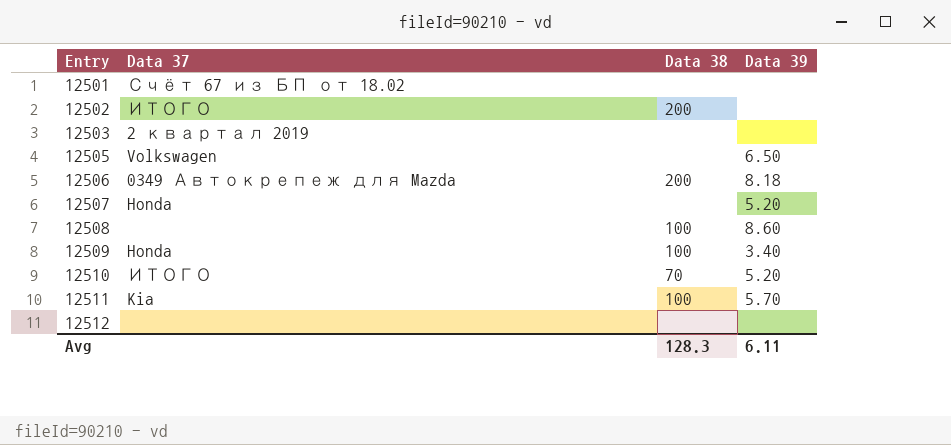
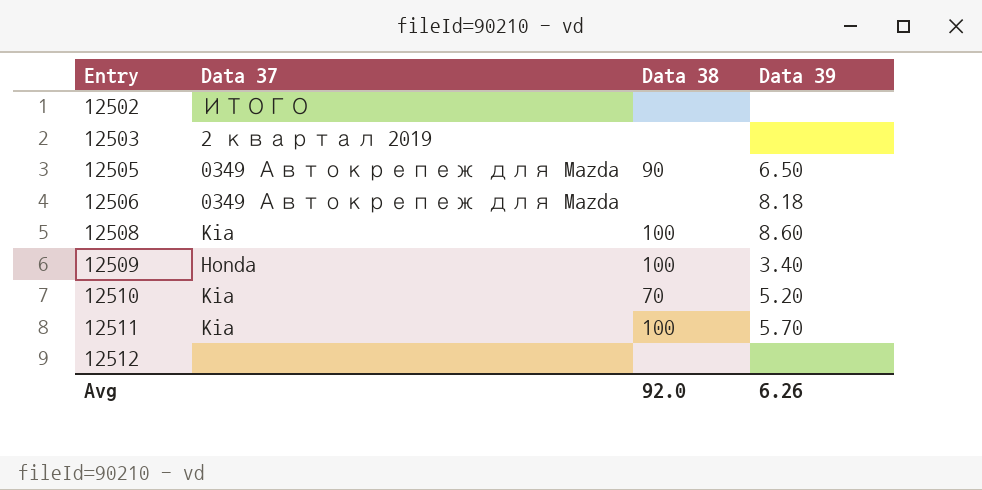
row 12501: Счёт 67 из БП от 18.02 | none | none -> none
row 12507: Honda | none | 5.20 -> none
12502 | Data 38: 200 -> none
12505 | Data 37: Volkswagen -> 0349 Автокрепеж для Mazda
12505 | Data 38: none -> 90
12506 | Data 38: 200 -> none
12508 | Data 37: none -> Kia
12510 | Data 37: ИТОГО -> Kia
Avg | Data 38: 128.3 -> 92.0
Avg | Data 39: 6.11 -> 6.26

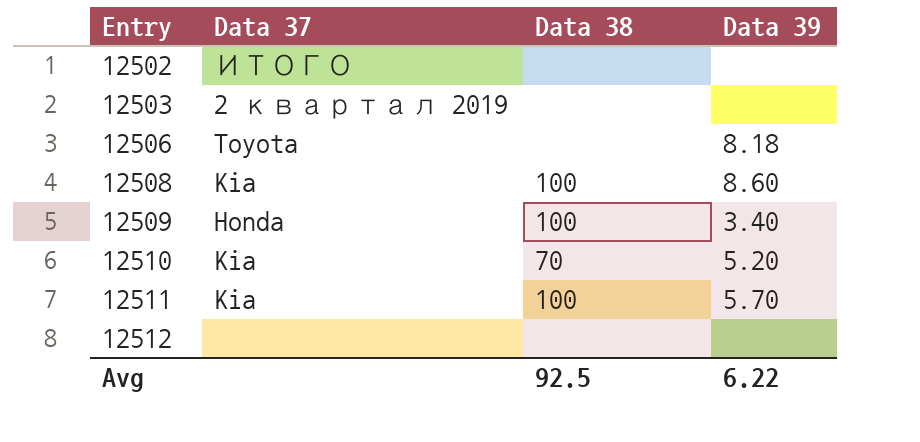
row 12505: 0349 Автокрепеж для Mazda | 90 | 6.50 -> none
12506 | Data 37: 0349 Автокрепеж для Mazda -> Toyota
Avg | Data 38: 92.0 -> 92.5
Avg | Data 39: 6.26 -> 6.22

